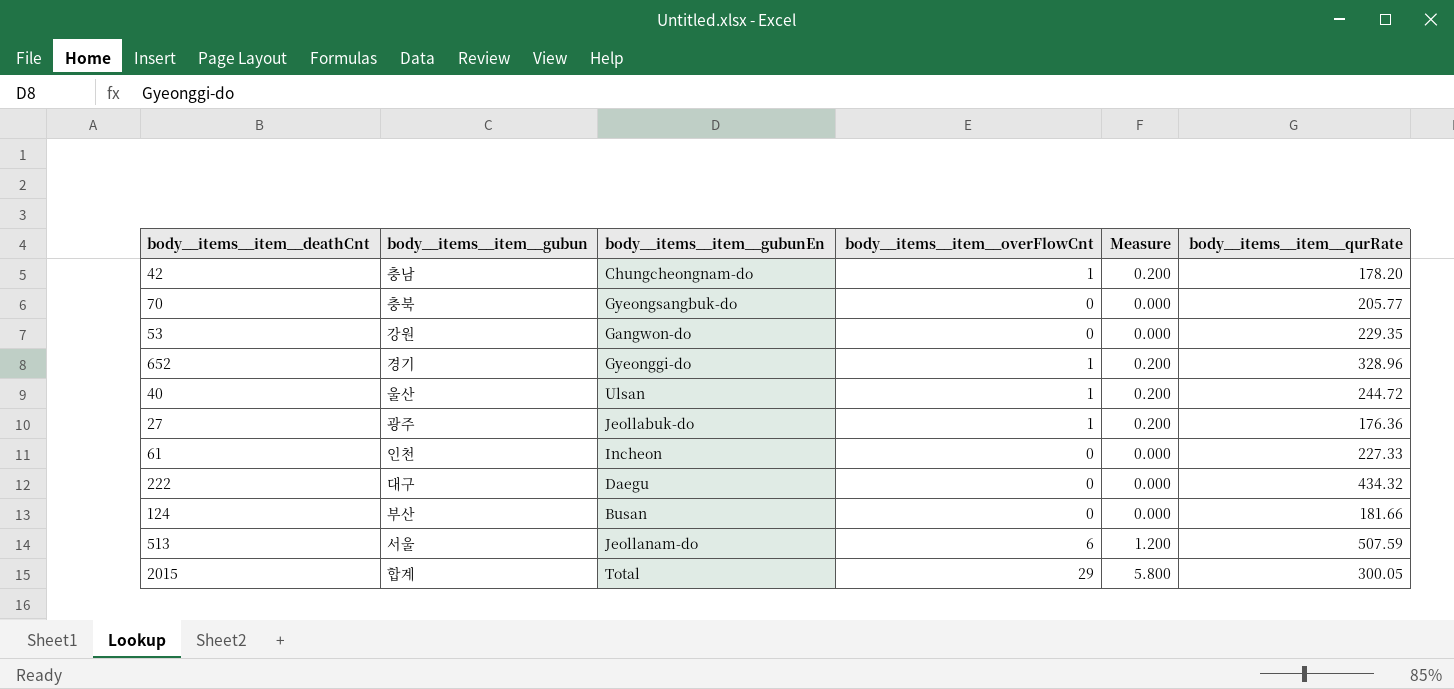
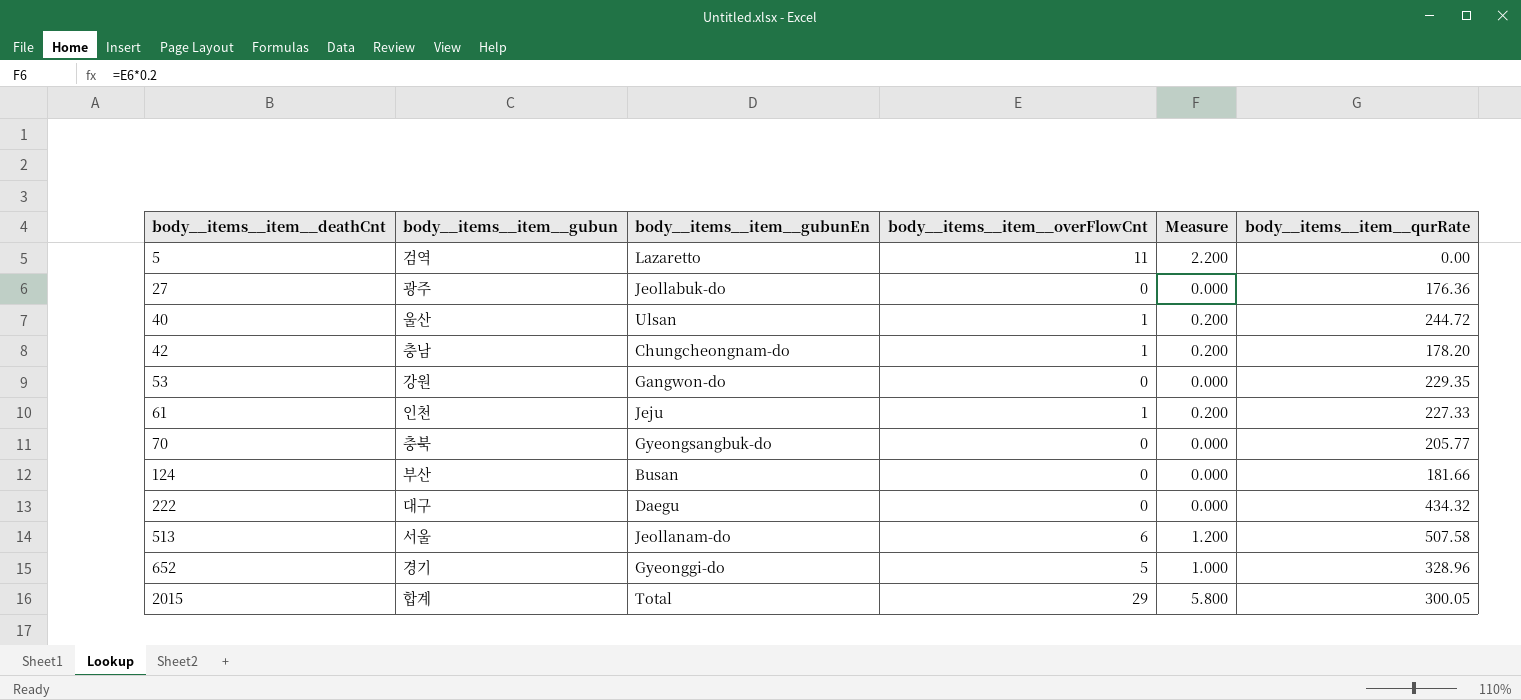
row order: none -> body__items__item__deathCnt ascending
row 5: none -> 검역 | Lazaretto | 11 | 2.200 | 0.00
27 | body__items__item__overFlowCnt: 1 -> 0
27 | Measure: 0.200 -> 0.000
61 | body__items__item__gubunEn: Incheon -> Jeju
61 | body__items__item__overFlowCnt: 0 -> 1
61 | Measure: 0.000 -> 0.200
513 | body__items__item__qurRate: 507.59 -> 507.58
652 | body__items__item__overFlowCnt: 1 -> 5
652 | Measure: 0.200 -> 1.000

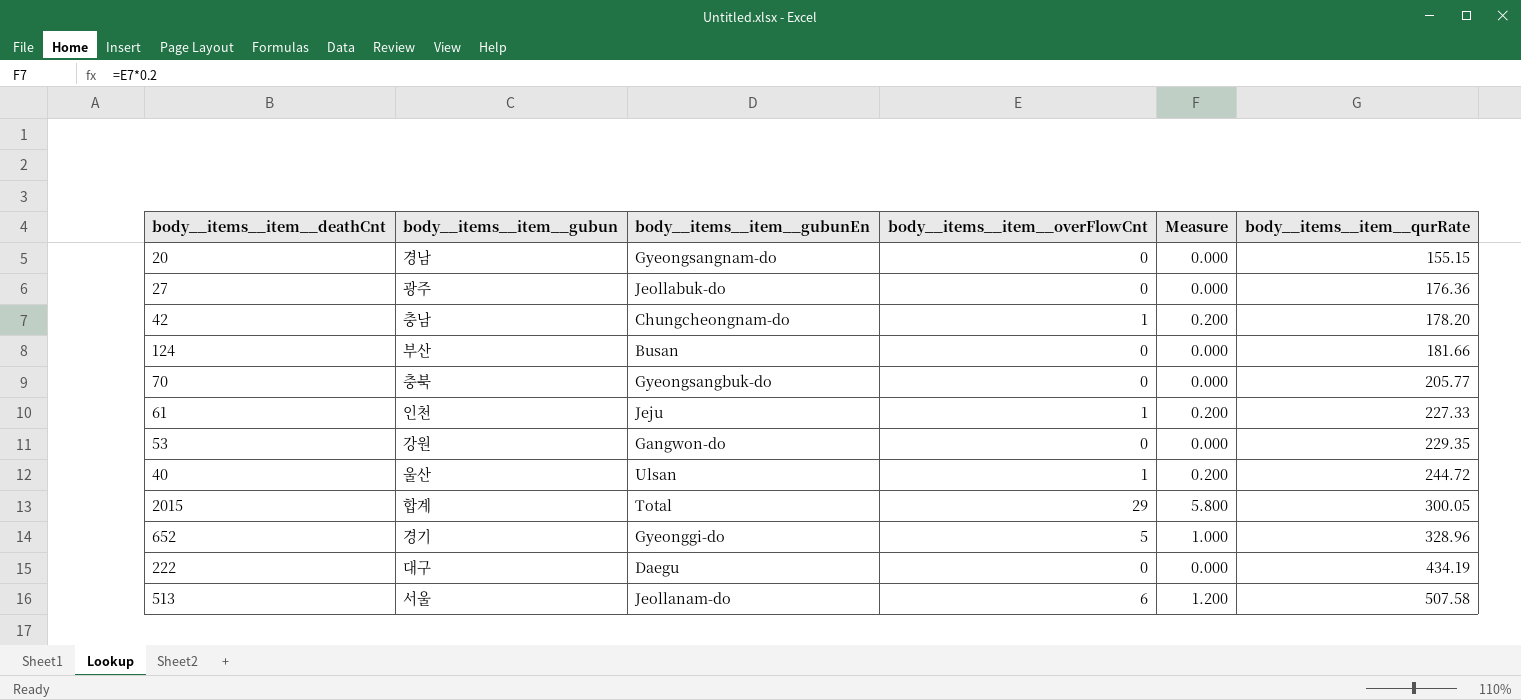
row order: body__items__item__deathCnt ascending -> body__items__item__qurRate ascending
row 5: 검역 | Lazaretto | 11 | 2.200 | 0.00 -> none
row 20: none -> 경남 | Gyeongsangnam-do | 0 | 0.000 | 155.15
222 | body__items__item__qurRate: 434.32 -> 434.19

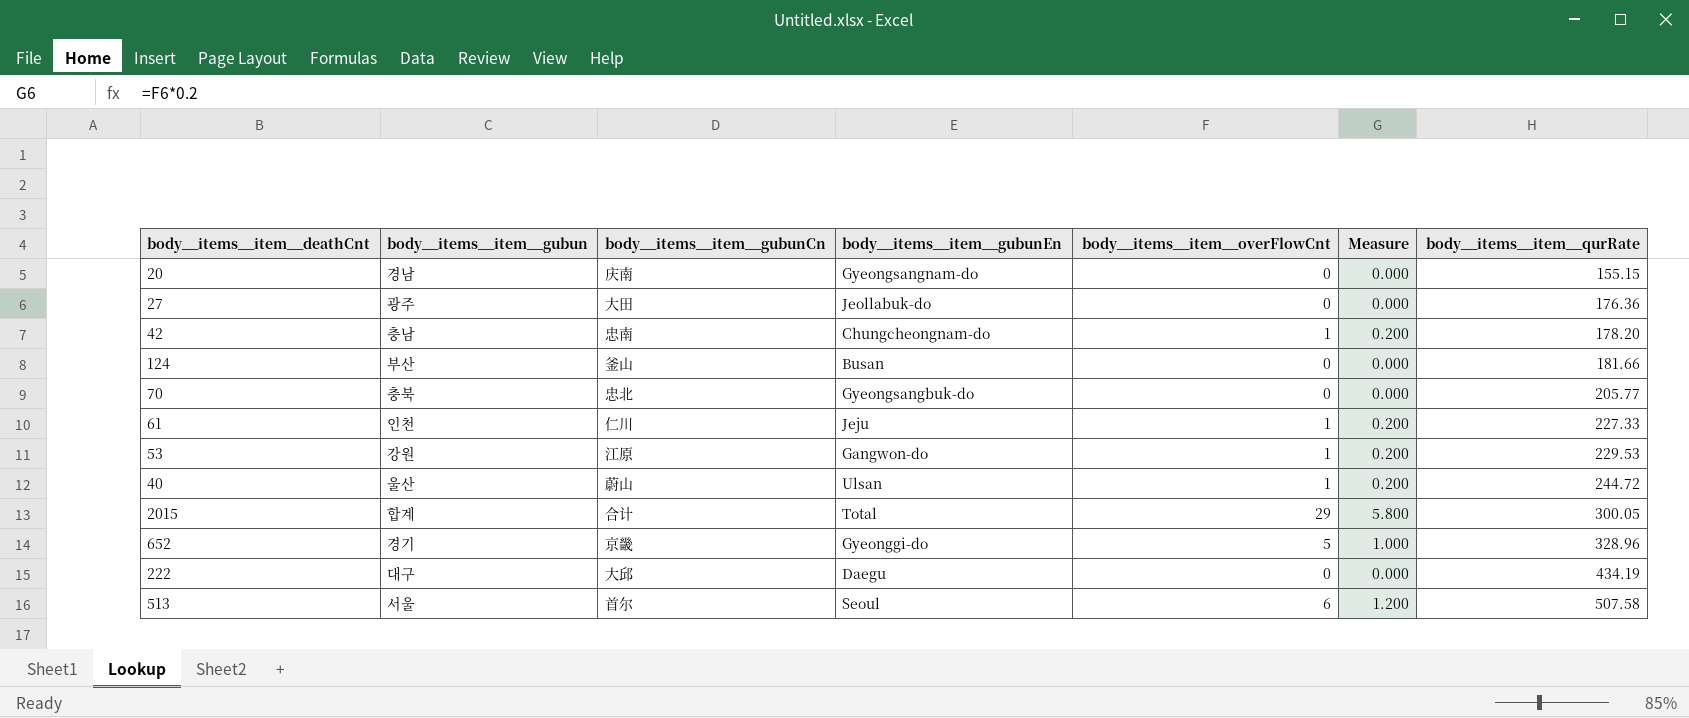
column body__items__item__gubunCn | position: none -> 3
53 | body__items__item__overFlowCnt: 0 -> 1
53 | Measure: 0.000 -> 0.200
53 | body__items__item__qurRate: 229.35 -> 229.53
513 | body__items__item__gubunEn: Jeollanam-do -> Seoul

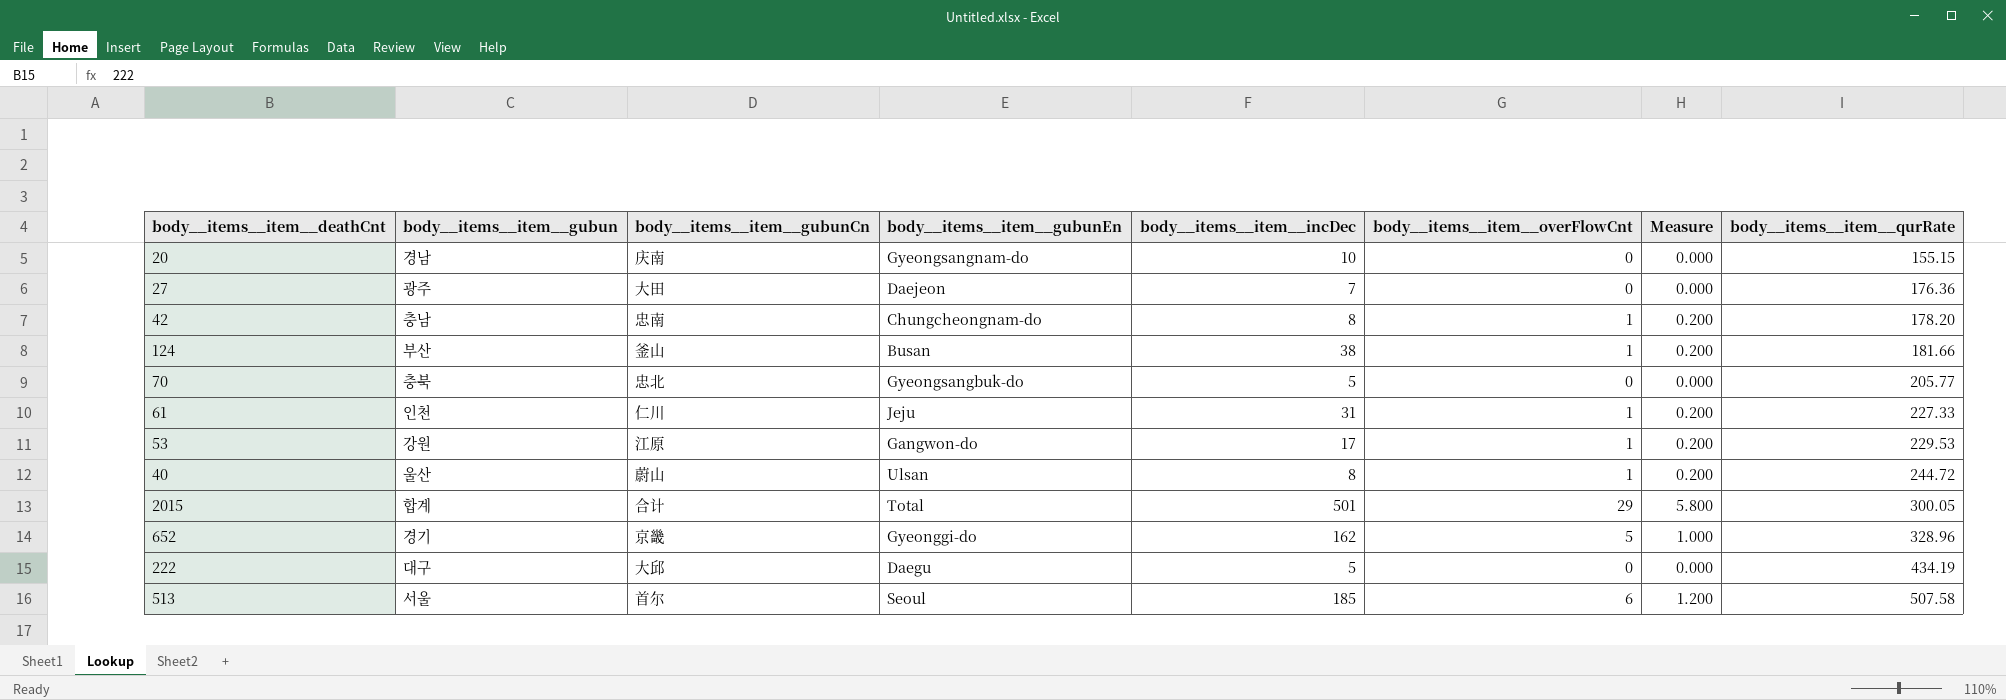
column body__items__item__incDec | position: none -> 5
27 | body__items__item__gubunEn: Jeollabuk-do -> Daejeon
124 | body__items__item__overFlowCnt: 0 -> 1
124 | Measure: 0.000 -> 0.200

